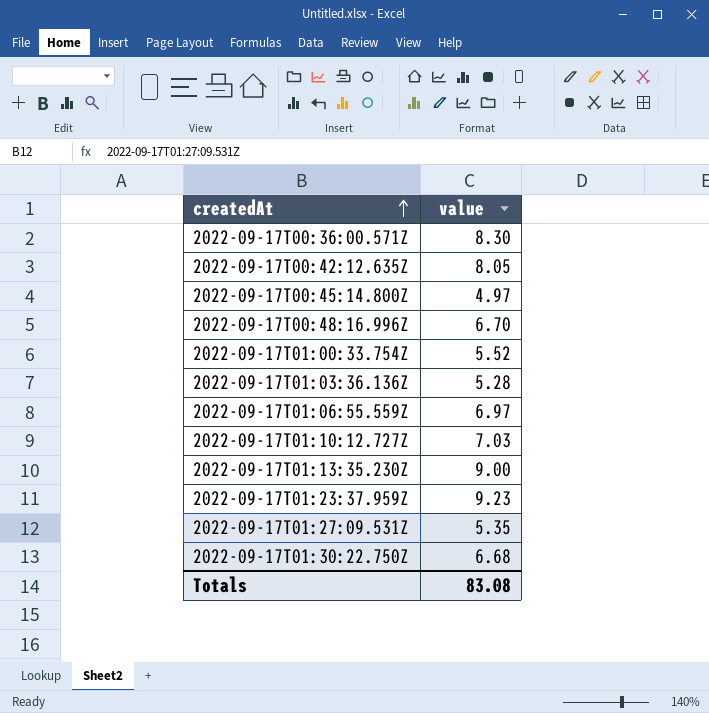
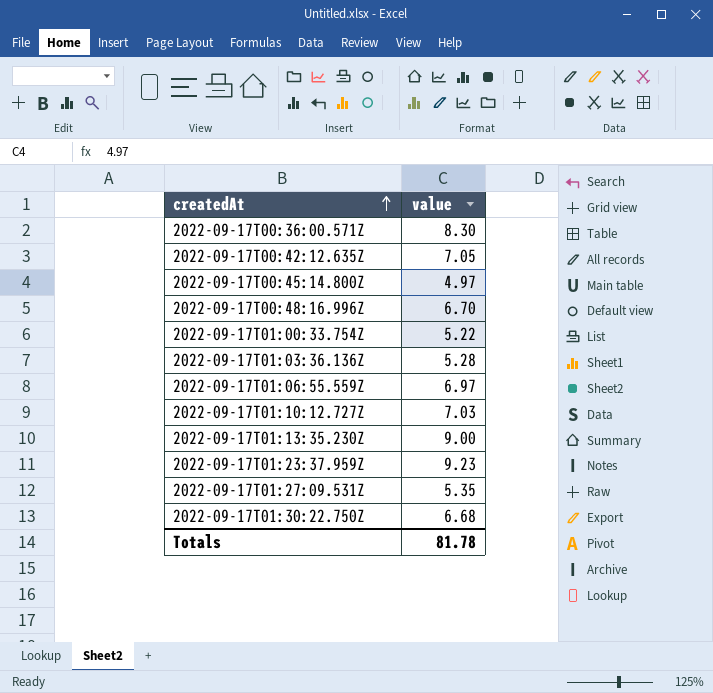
2022-09-17T00:42:12.635Z | value: 8.05 -> 7.05
2022-09-17T01:00:33.754Z | value: 5.52 -> 5.22
Totals | value: 83.08 -> 81.78

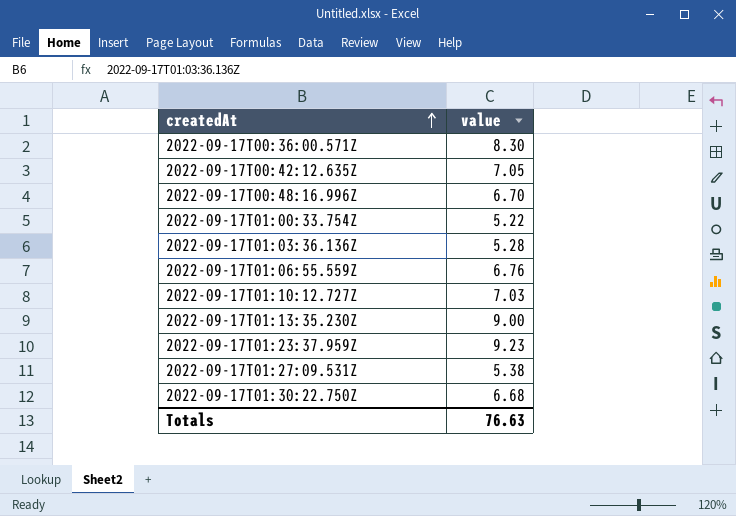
row 2022-09-17T00:45:14.800Z: 4.97 -> none
2022-09-17T01:06:55.559Z | value: 6.97 -> 6.76
2022-09-17T01:27:09.531Z | value: 5.35 -> 5.38
Totals | value: 81.78 -> 76.63

